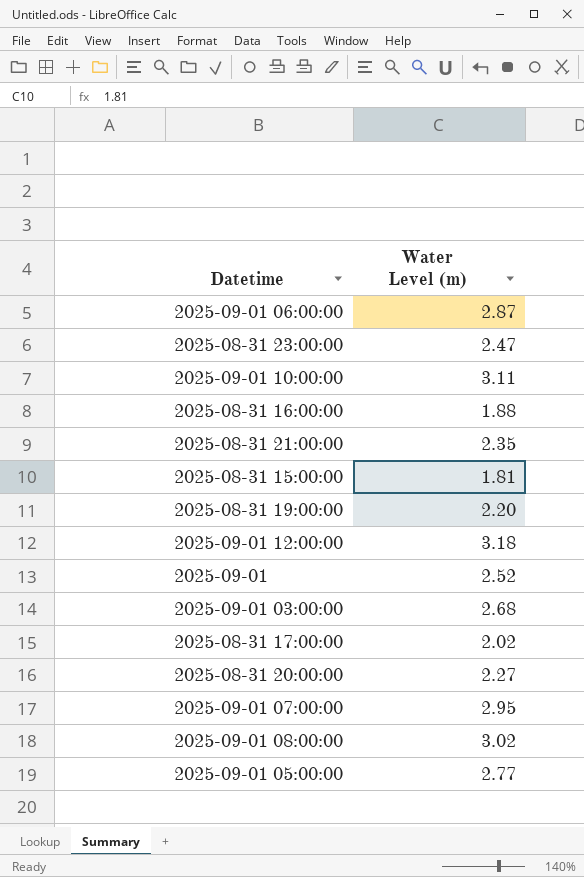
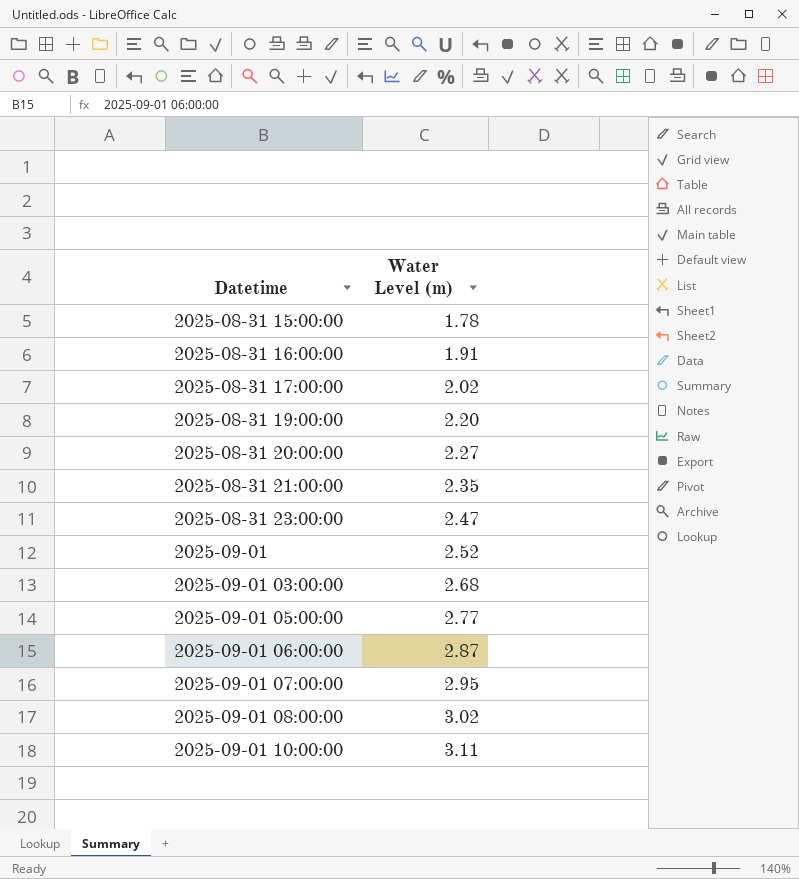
row order: none -> Datetime ascending
row 2025-09-01 12:00:00: 3.18 -> none
2025-08-31 15:00:00 | Water Level (m): 1.81 -> 1.78
2025-08-31 16:00:00 | Water Level (m): 1.88 -> 1.91

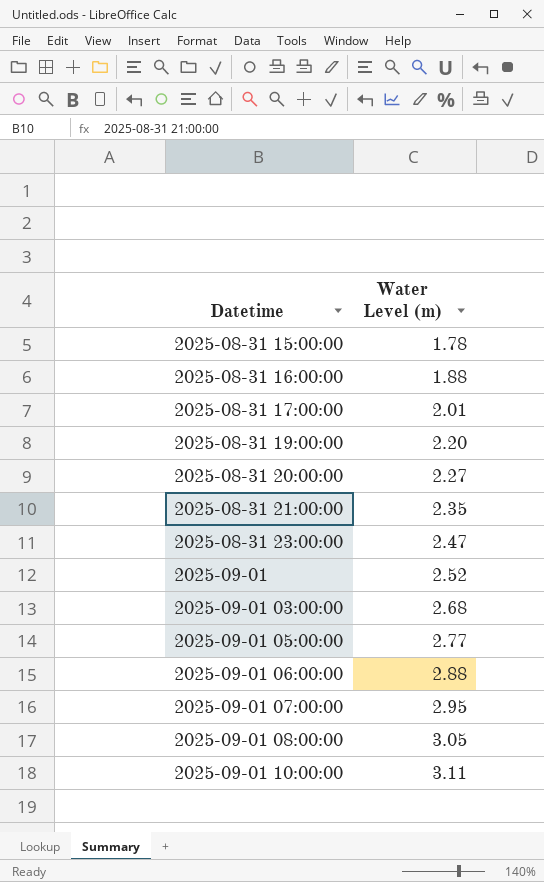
2025-08-31 16:00:00 | Water Level (m): 1.91 -> 1.88
2025-08-31 17:00:00 | Water Level (m): 2.02 -> 2.01
2025-09-01 06:00:00 | Water Level (m): 2.87 -> 2.88
2025-09-01 08:00:00 | Water Level (m): 3.02 -> 3.05

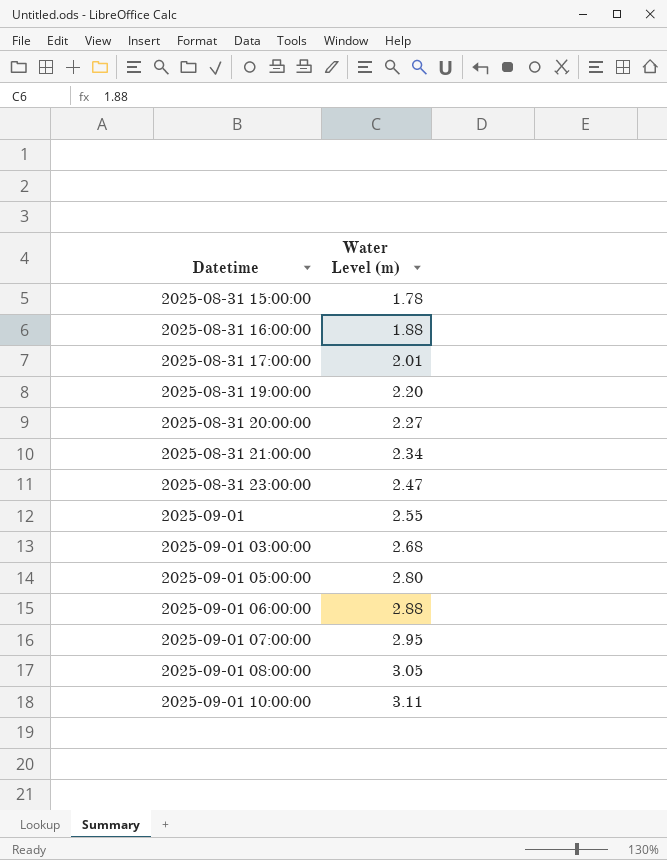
2025-08-31 21:00:00 | Water Level (m): 2.35 -> 2.34
2025-09-01 | Water Level (m): 2.52 -> 2.55
2025-09-01 05:00:00 | Water Level (m): 2.77 -> 2.80

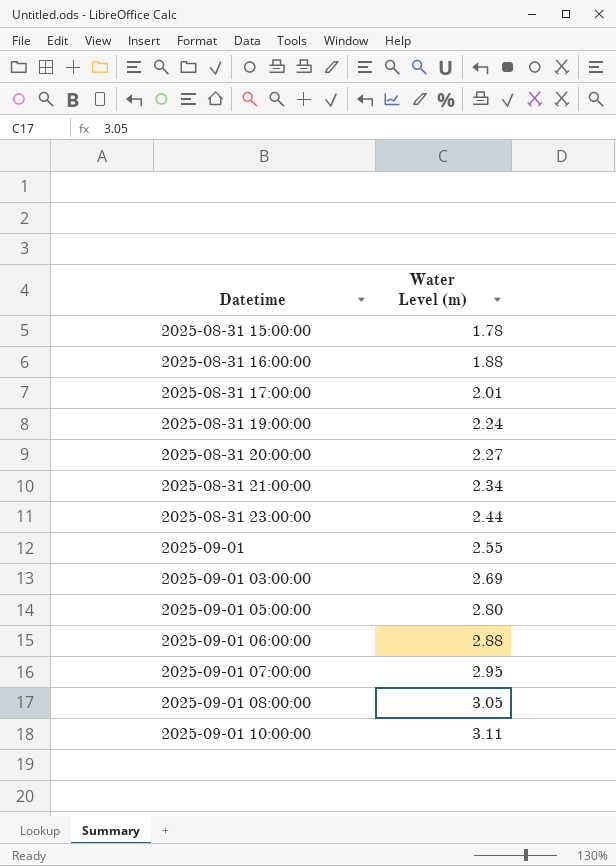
2025-08-31 19:00:00 | Water Level (m): 2.20 -> 2.24
2025-08-31 23:00:00 | Water Level (m): 2.47 -> 2.44
2025-09-01 03:00:00 | Water Level (m): 2.68 -> 2.69

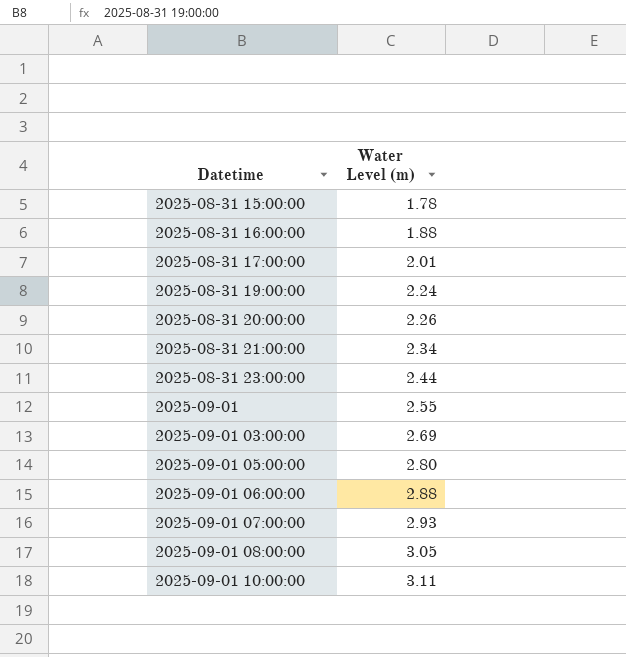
2025-08-31 20:00:00 | Water Level (m): 2.27 -> 2.26
2025-09-01 07:00:00 | Water Level (m): 2.95 -> 2.93

